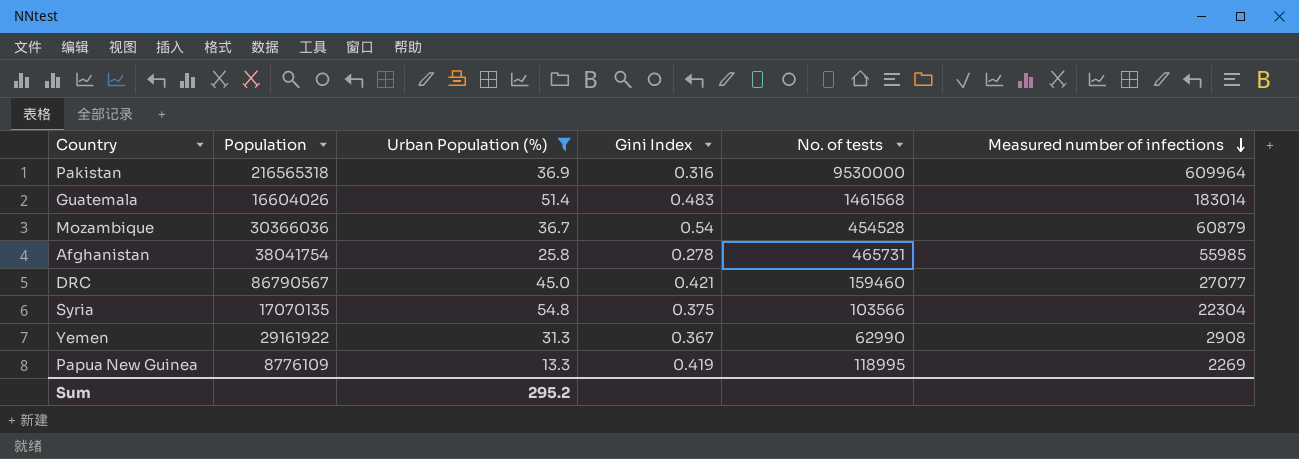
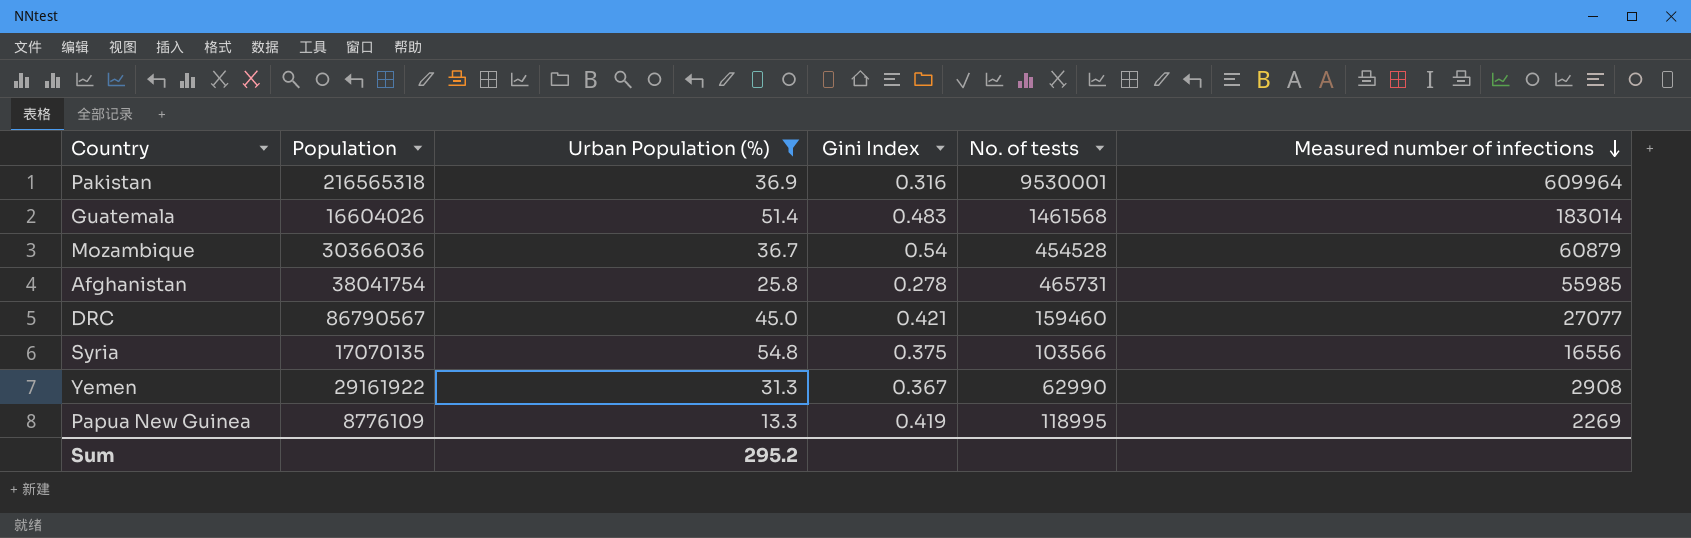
Pakistan | No. of tests: 9530000 -> 9530001
Syria | Measured number of infections: 22304 -> 16556

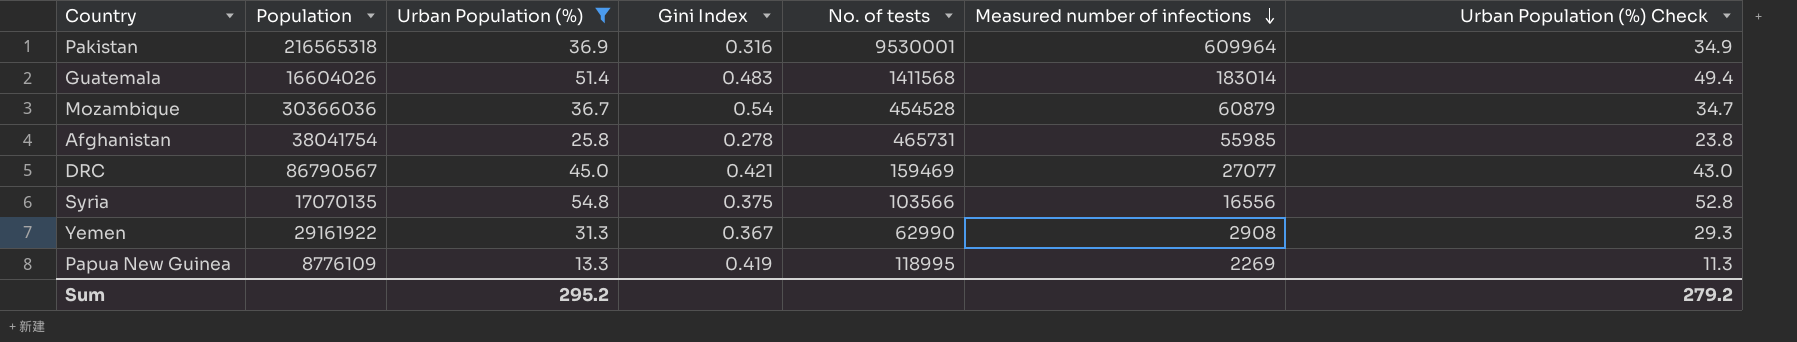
column Urban Population (%) Check | formula: none -> [Urban Population (%)] - 2
Guatemala | No. of tests: 1461568 -> 1411568
DRC | No. of tests: 159460 -> 159469

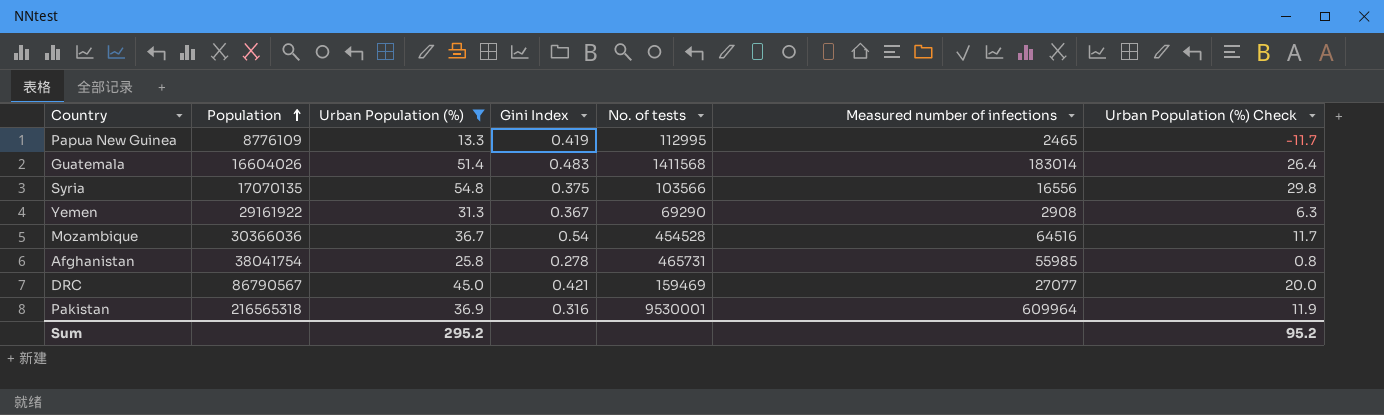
row order: Measured number of infections descending -> Population ascending
column Urban Population (%) Check | formula: [Urban Population (%)] - 2 -> [Urban Population (%)] - 25
Papua New Guinea | No. of tests: 118995 -> 112995
Papua New Guinea | Measured number of infections: 2269 -> 2465
Yemen | No. of tests: 62990 -> 69290
Mozambique | Measured number of infections: 60879 -> 64516
Sum | Urban Population (%) Check: 279.2 -> 95.2

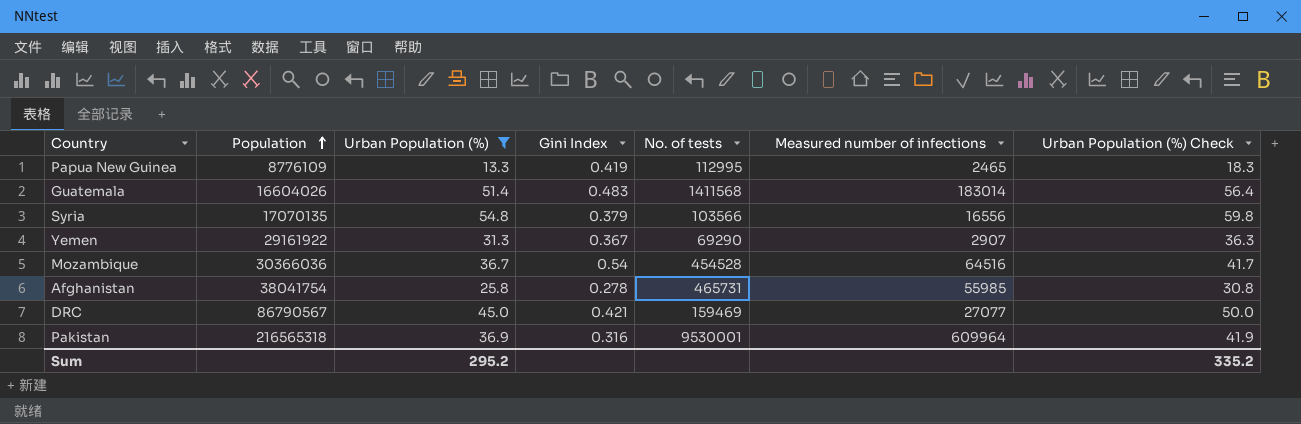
column Urban Population (%) Check | formula: [Urban Population (%)] - 25 -> [Urban Population (%)] + 5
Syria | Gini Index: 0.375 -> 0.379
Yemen | Measured number of infections: 2908 -> 2907
Sum | Urban Population (%) Check: 95.2 -> 335.2

